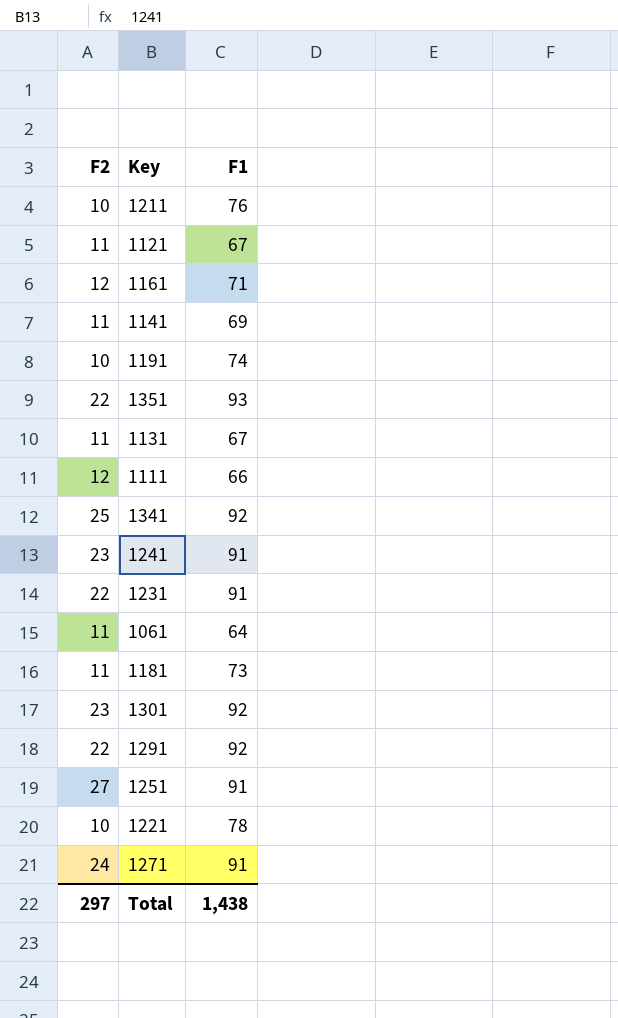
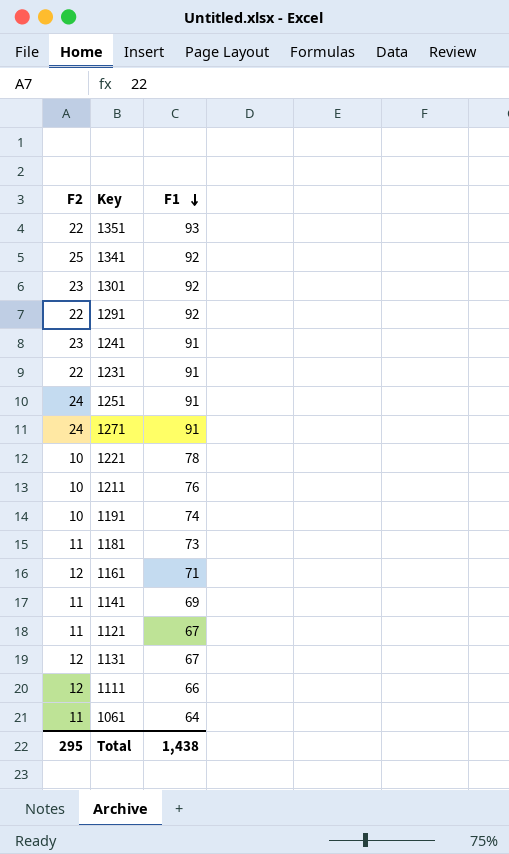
row order: none -> F1 descending
1251 | F2: 27 -> 24
1131 | F2: 11 -> 12
Total | F2: 297 -> 295

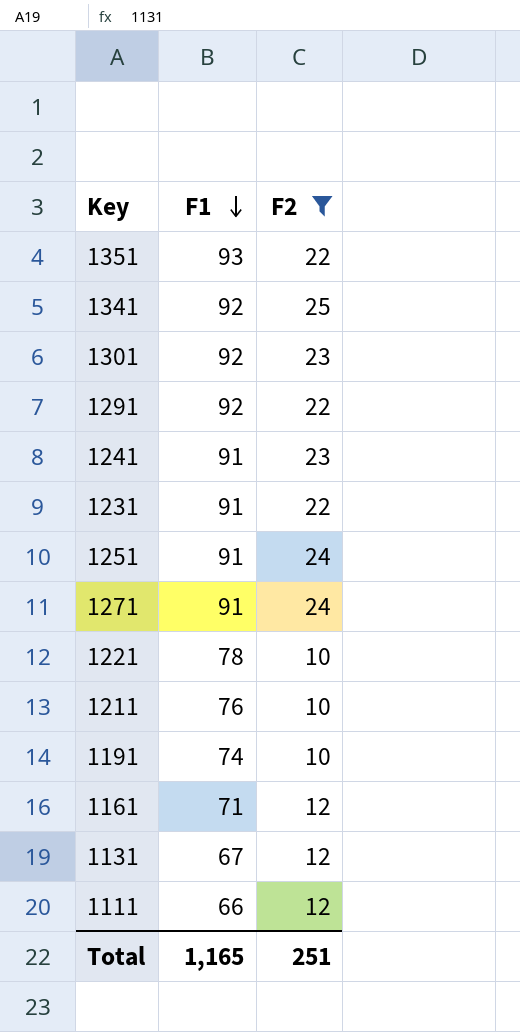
filter: none -> F2 != 11
column F2 | position: 1 -> 3
Total | F1: 1,438 -> 1,165
Total | F2: 295 -> 251

